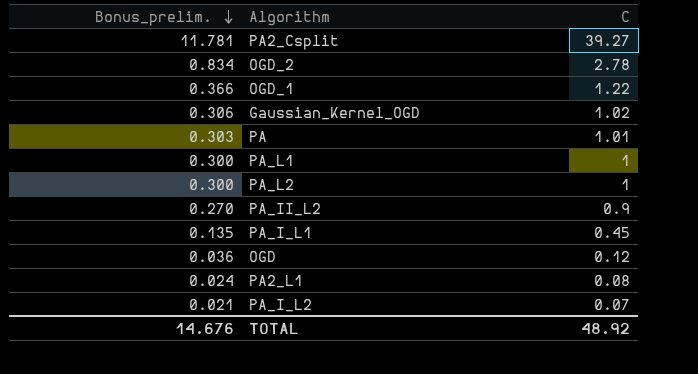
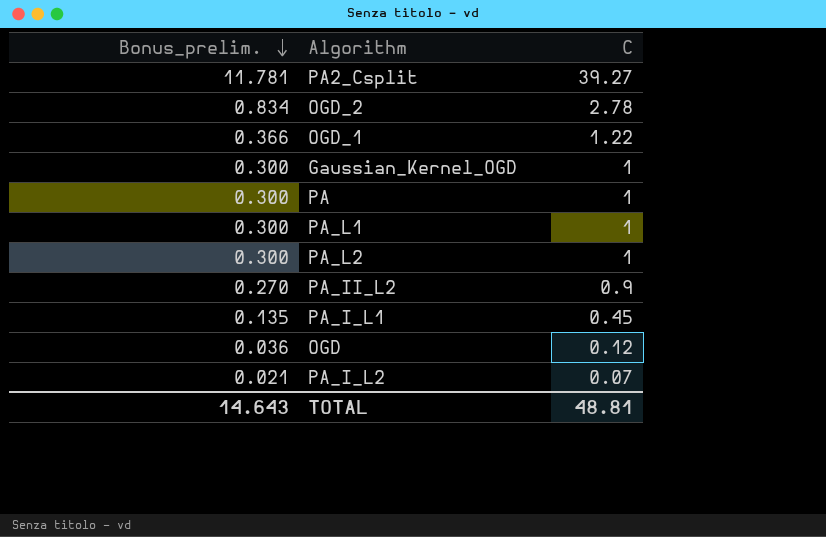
row PA2_L1: 0.024 | 0.08 -> none
Gaussian_Kernel_OGD | Bonus_prelim.: 0.306 -> 0.300
Gaussian_Kernel_OGD | C: 1.02 -> 1
PA | Bonus_prelim.: 0.303 -> 0.300
PA | C: 1.01 -> 1
TOTAL | Bonus_prelim.: 14.676 -> 14.643
TOTAL | C: 48.92 -> 48.81

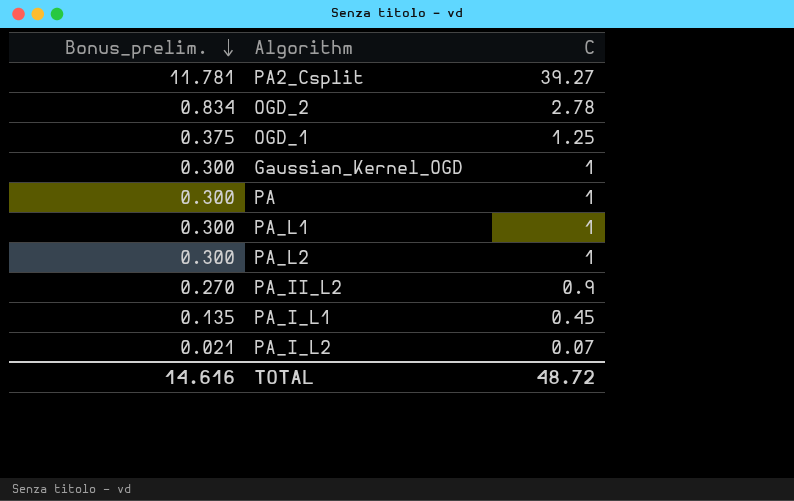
row OGD: 0.036 | 0.12 -> none
OGD_1 | Bonus_prelim.: 0.366 -> 0.375
OGD_1 | C: 1.22 -> 1.25
TOTAL | Bonus_prelim.: 14.643 -> 14.616
TOTAL | C: 48.81 -> 48.72

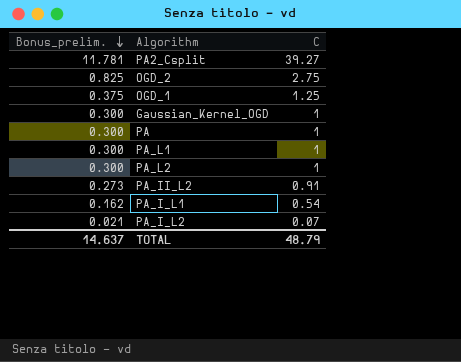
OGD_2 | Bonus_prelim.: 0.834 -> 0.825
OGD_2 | C: 2.78 -> 2.75
PA_II_L2 | Bonus_prelim.: 0.270 -> 0.273
PA_II_L2 | C: 0.9 -> 0.91
PA_I_L1 | Bonus_prelim.: 0.135 -> 0.162
PA_I_L1 | C: 0.45 -> 0.54
TOTAL | Bonus_prelim.: 14.616 -> 14.637
TOTAL | C: 48.72 -> 48.79

